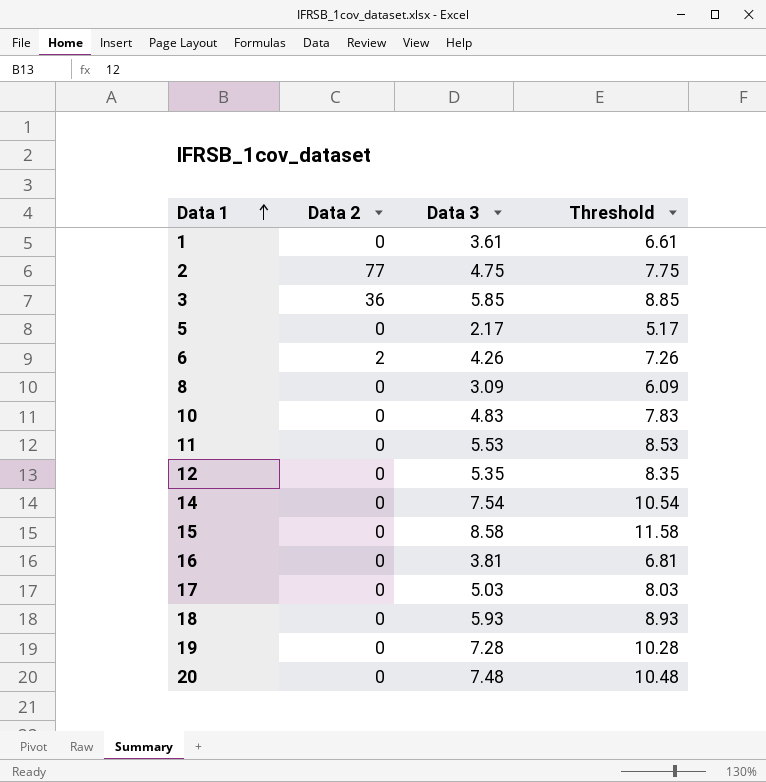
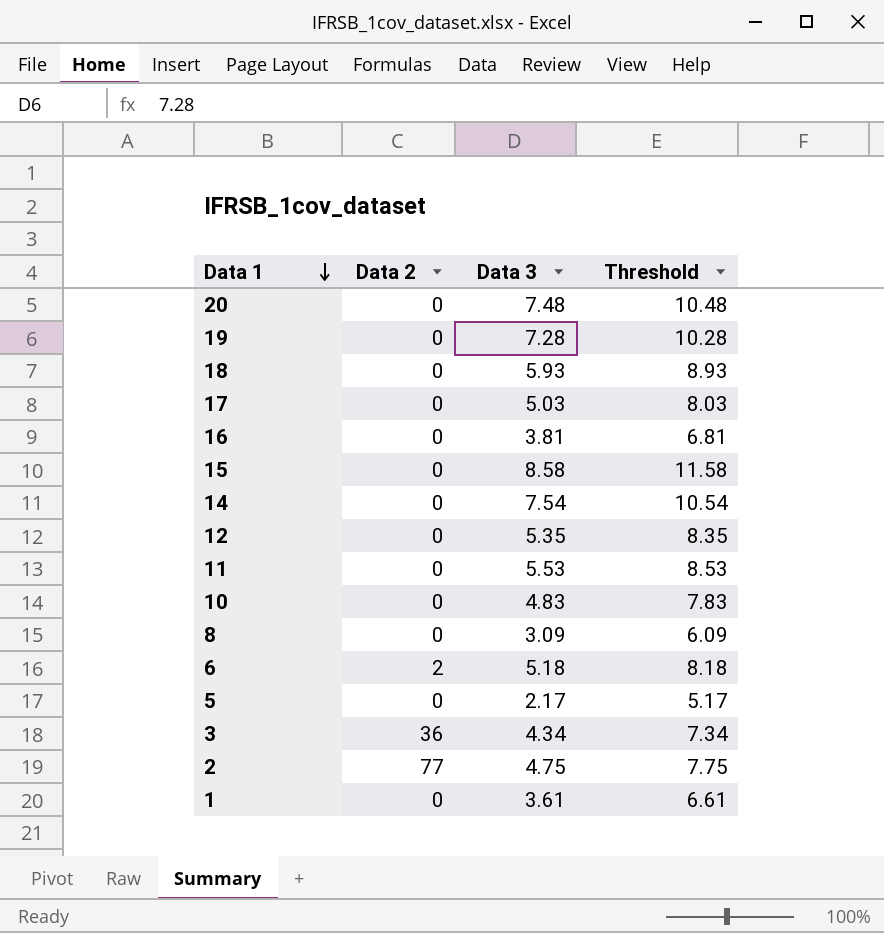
row order: Data 1 ascending -> Data 1 descending
6 | Data 3: 4.26 -> 5.18
6 | Threshold: 7.26 -> 8.18
3 | Data 3: 5.85 -> 4.34
3 | Threshold: 8.85 -> 7.34

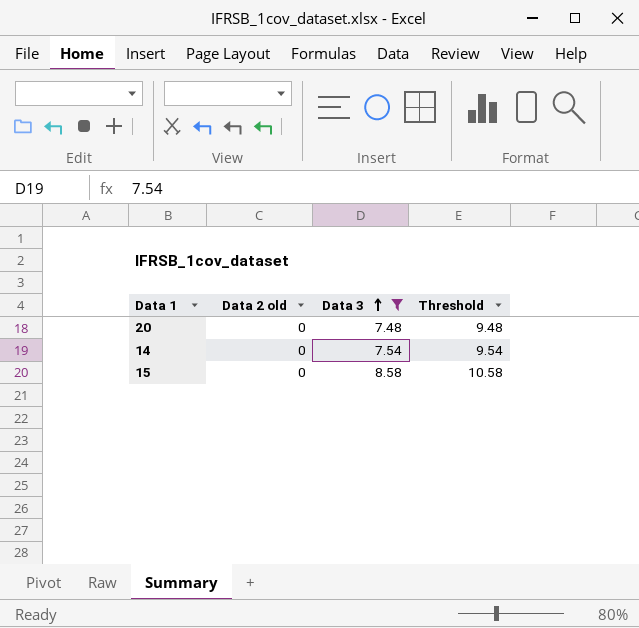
filter: none -> Data 3 >= 7.48
row order: Data 1 descending -> Data 3 ascending
column name: Data 2 -> Data 2 old
column Threshold | formula: [Data 3] + 3 -> [Data 3] + 2

